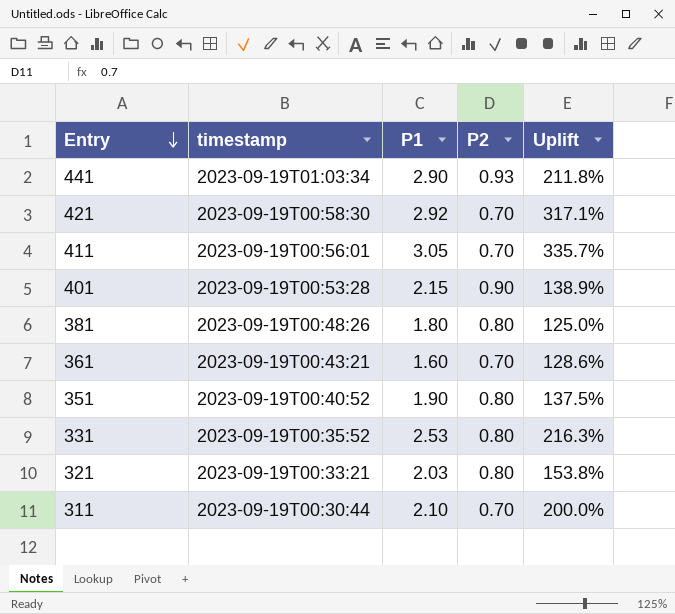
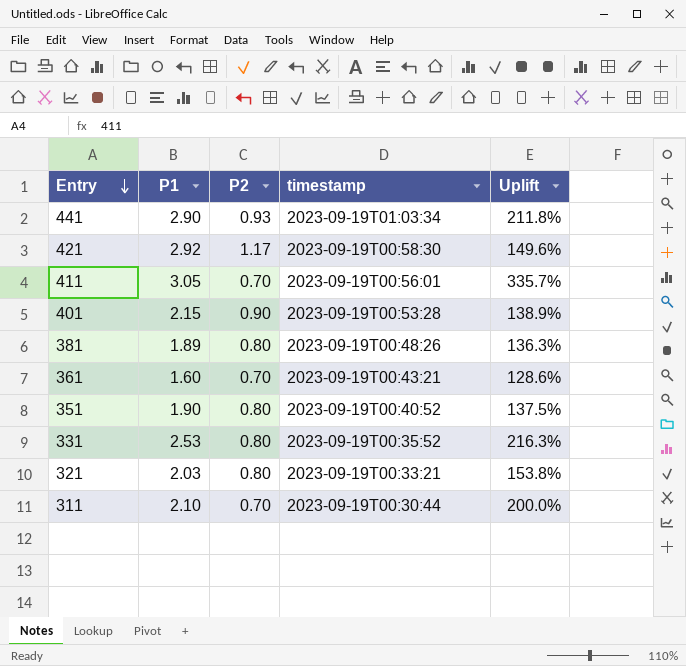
column timestamp | position: 2 -> 4
421 | P2: 0.70 -> 1.17
421 | Uplift: 317.1% -> 149.6%
381 | P1: 1.80 -> 1.89
381 | Uplift: 125.0% -> 136.3%

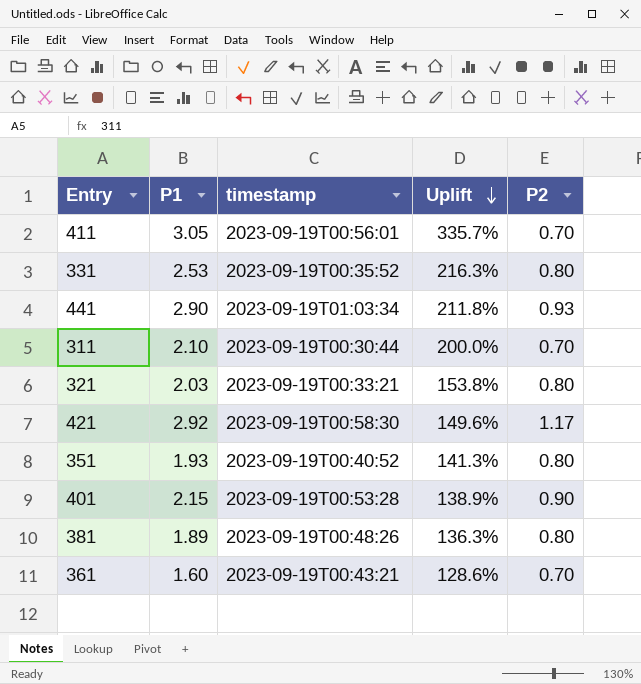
row order: Entry descending -> Uplift descending
column P2 | position: 3 -> 5
351 | P1: 1.90 -> 1.93
351 | Uplift: 137.5% -> 141.3%

